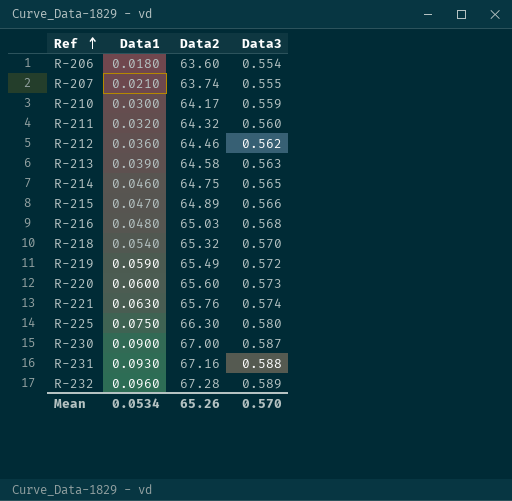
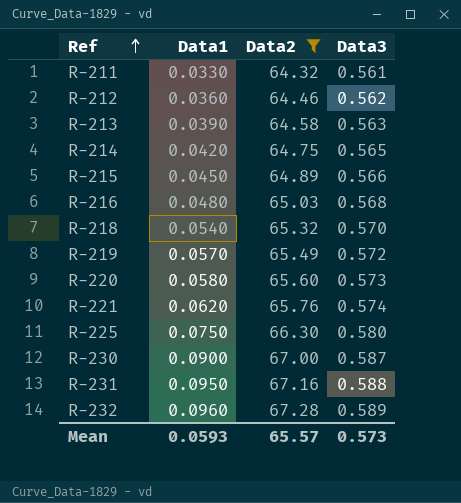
filter: none -> Data2 >= 64.32
R-211 | Data1: 0.0320 -> 0.0330
R-211 | Data3: 0.560 -> 0.561
R-214 | Data1: 0.0460 -> 0.0420
R-215 | Data1: 0.0470 -> 0.0450
R-219 | Data1: 0.0590 -> 0.0570
R-220 | Data1: 0.0600 -> 0.0580
R-221 | Data1: 0.0630 -> 0.0620
R-231 | Data1: 0.0930 -> 0.0950
Mean | Data1: 0.0534 -> 0.0593
Mean | Data2: 65.26 -> 65.57
Mean | Data3: 0.570 -> 0.573

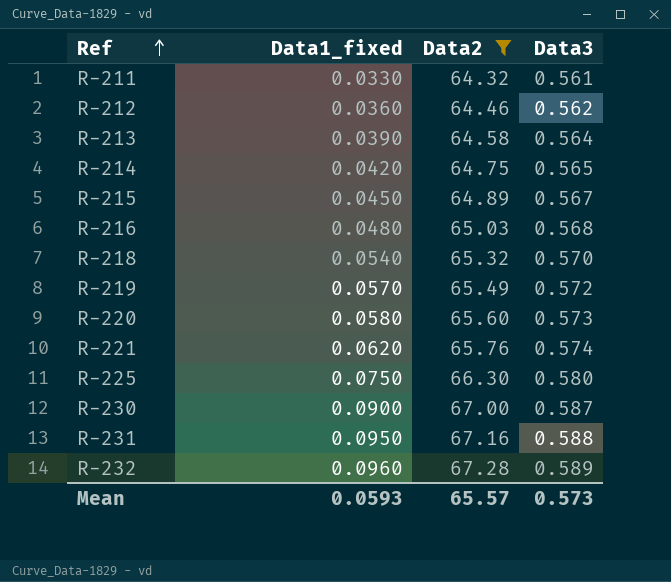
column name: Data1 -> Data1_fixed
R-213 | Data3: 0.563 -> 0.564
R-215 | Data3: 0.566 -> 0.567

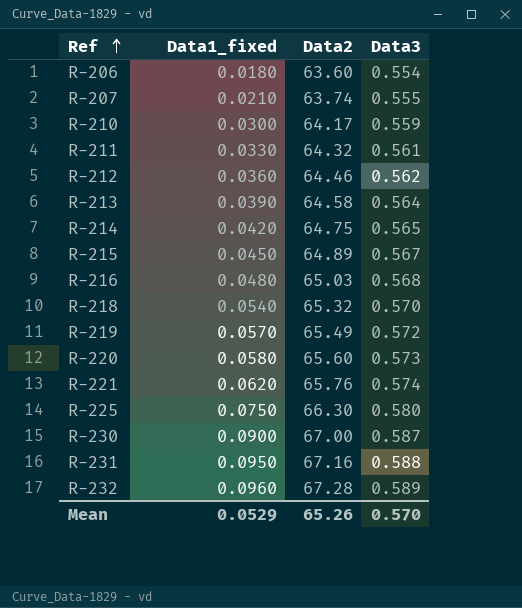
filter: Data2 >= 64.32 -> none
Mean | Data1_fixed: 0.0593 -> 0.0529
Mean | Data2: 65.57 -> 65.26
Mean | Data3: 0.573 -> 0.570

